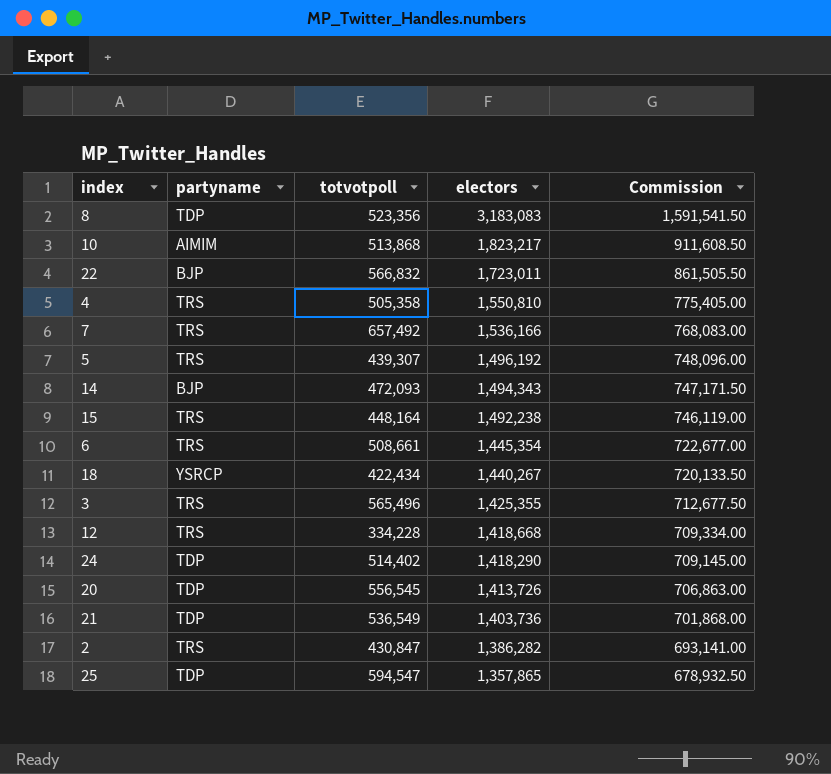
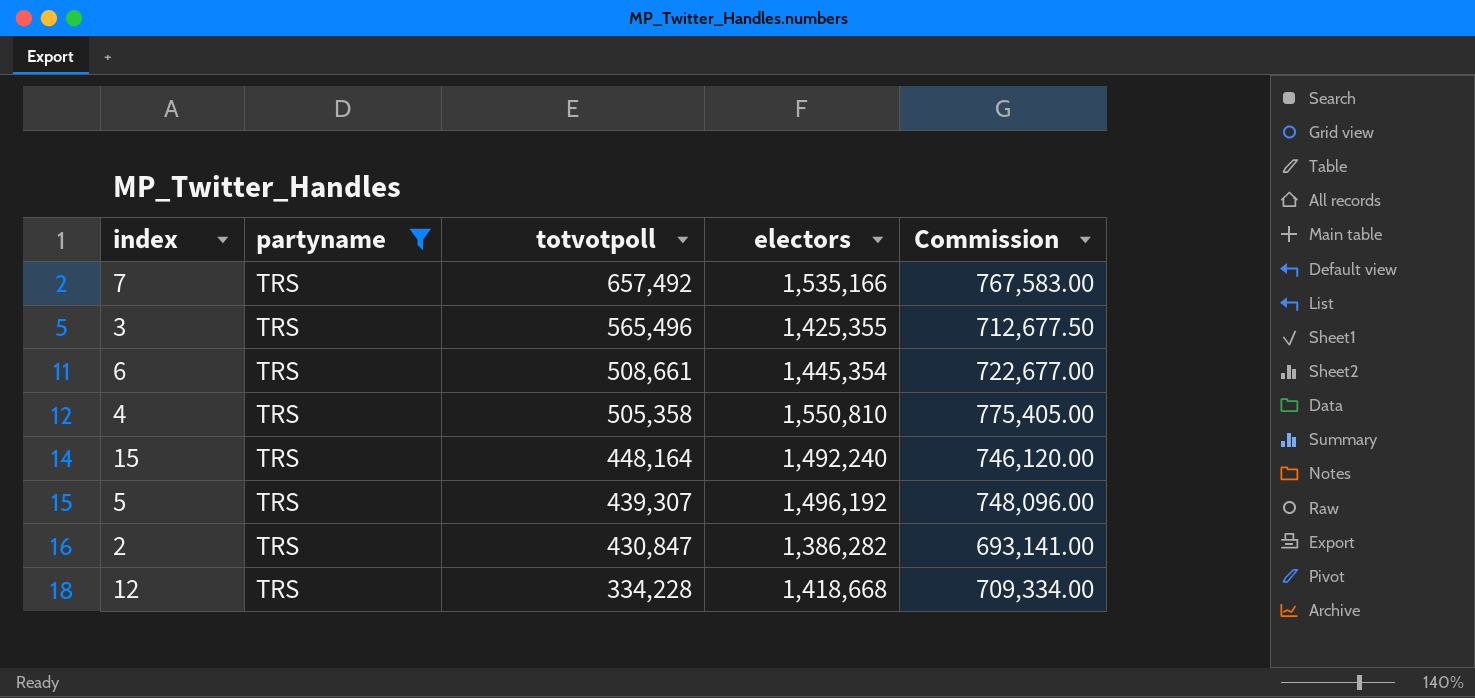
filter: none -> partyname = TRS
row order: electors descending -> totvotpoll descending
7 | electors: 1,536,166 -> 1,535,166
7 | Commission: 768,083.00 -> 767,583.00
15 | electors: 1,492,238 -> 1,492,240
15 | Commission: 746,119.00 -> 746,120.00

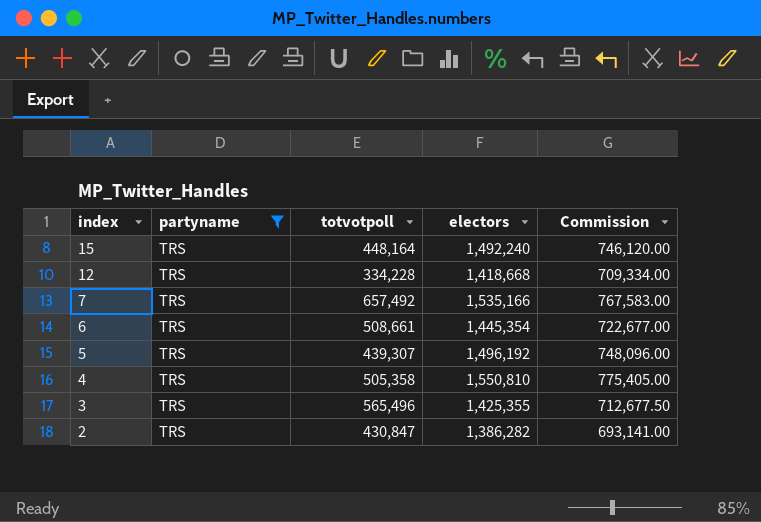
row order: totvotpoll descending -> index descending

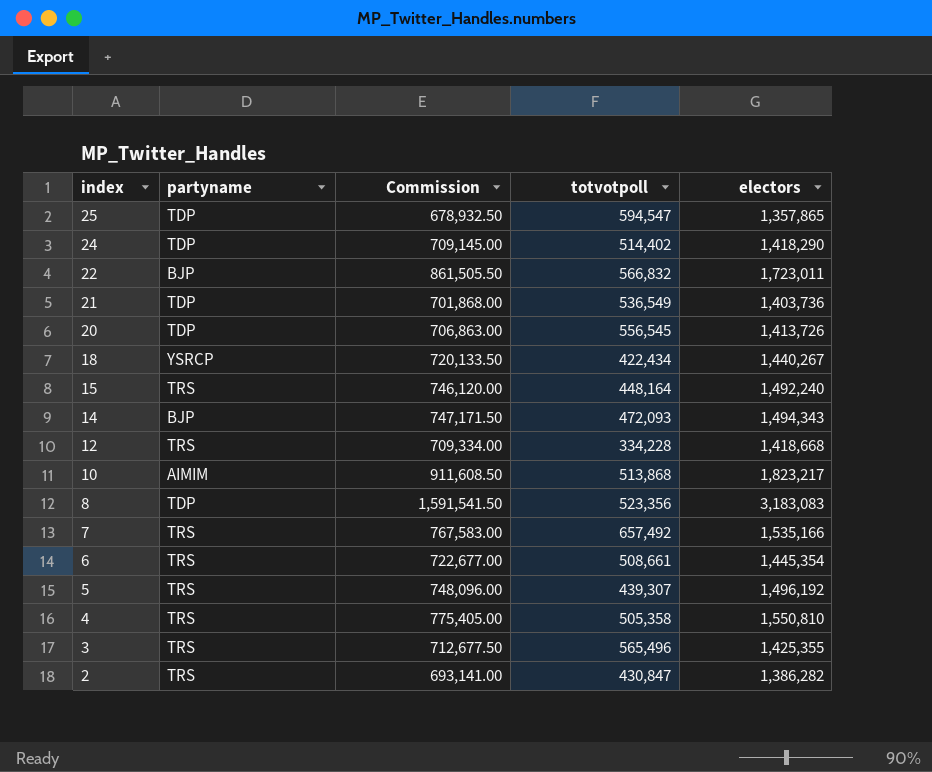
filter: partyname = TRS -> none
column Commission | position: 5 -> 3

